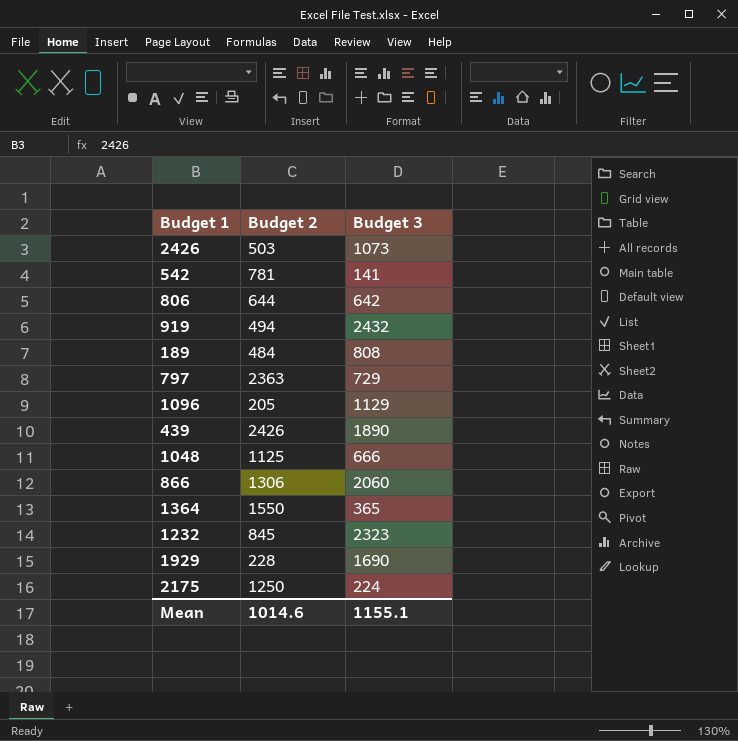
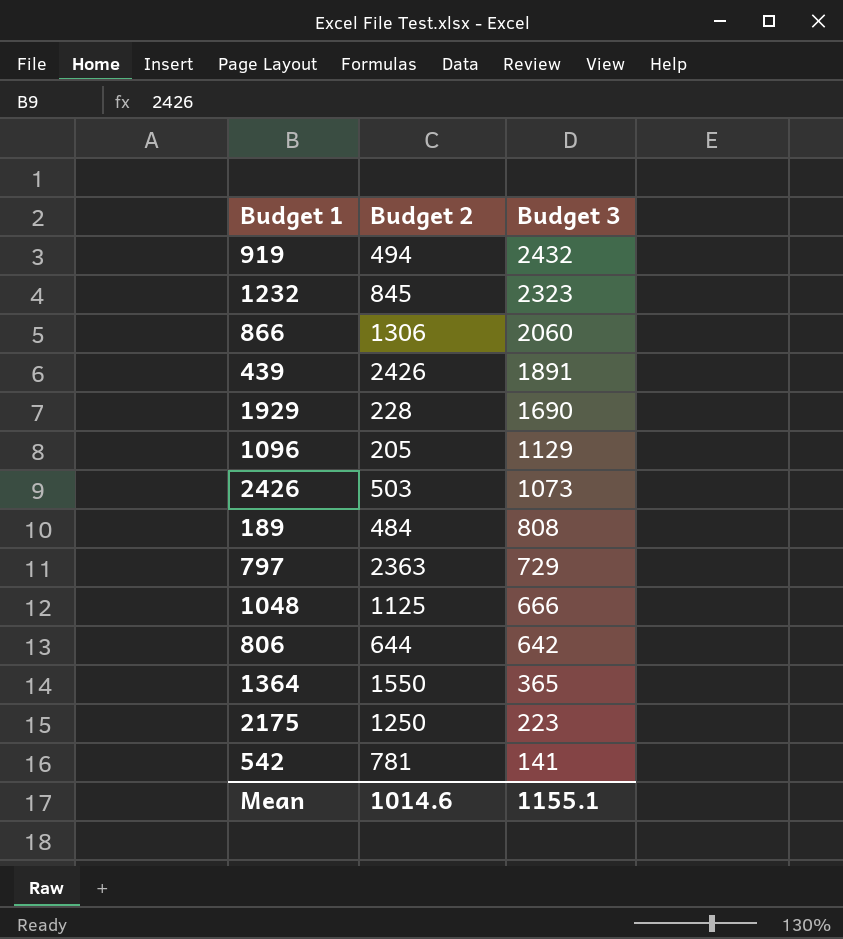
row order: none -> Budget 3 descending
439 | Budget 3: 1890 -> 1891
2175 | Budget 3: 224 -> 223

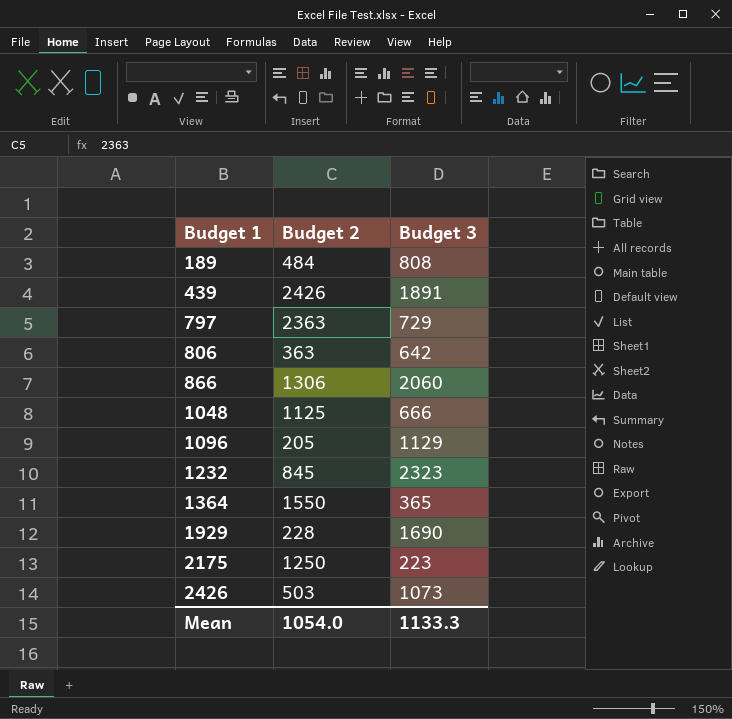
row order: Budget 3 descending -> Budget 1 ascending
row 919: 494 | 2432 -> none
row 542: 781 | 141 -> none
806 | Budget 2: 644 -> 363
Mean | Budget 2: 1014.6 -> 1054.0
Mean | Budget 3: 1155.1 -> 1133.3

